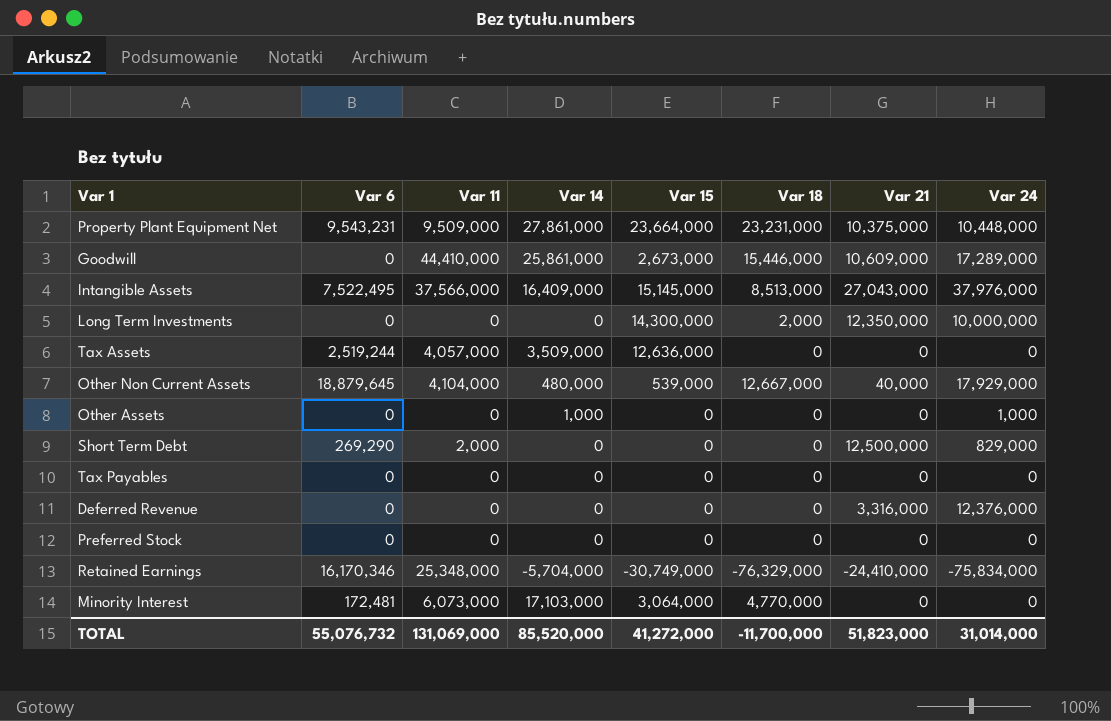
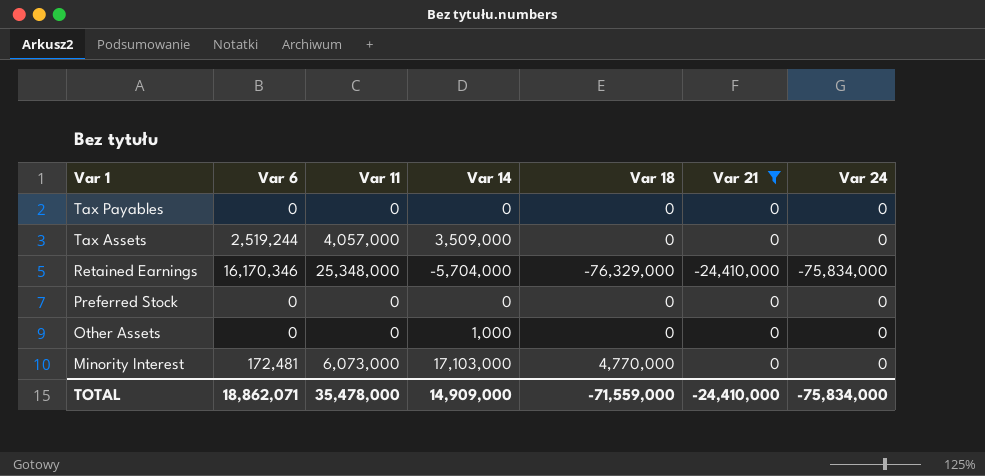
filter: none -> Var 21 <= 0
row order: none -> Var 1 descending
column Var 15 | position: 5 -> none
Other Assets | Var 24: 1,000 -> 0
TOTAL | Var 6: 55,076,732 -> 18,862,071
TOTAL | Var 11: 131,069,000 -> 35,478,000
TOTAL | Var 14: 85,520,000 -> 14,909,000
TOTAL | Var 18: -11,700,000 -> -71,559,000
TOTAL | Var 21: 51,823,000 -> -24,410,000
TOTAL | Var 24: 31,014,000 -> -75,834,000

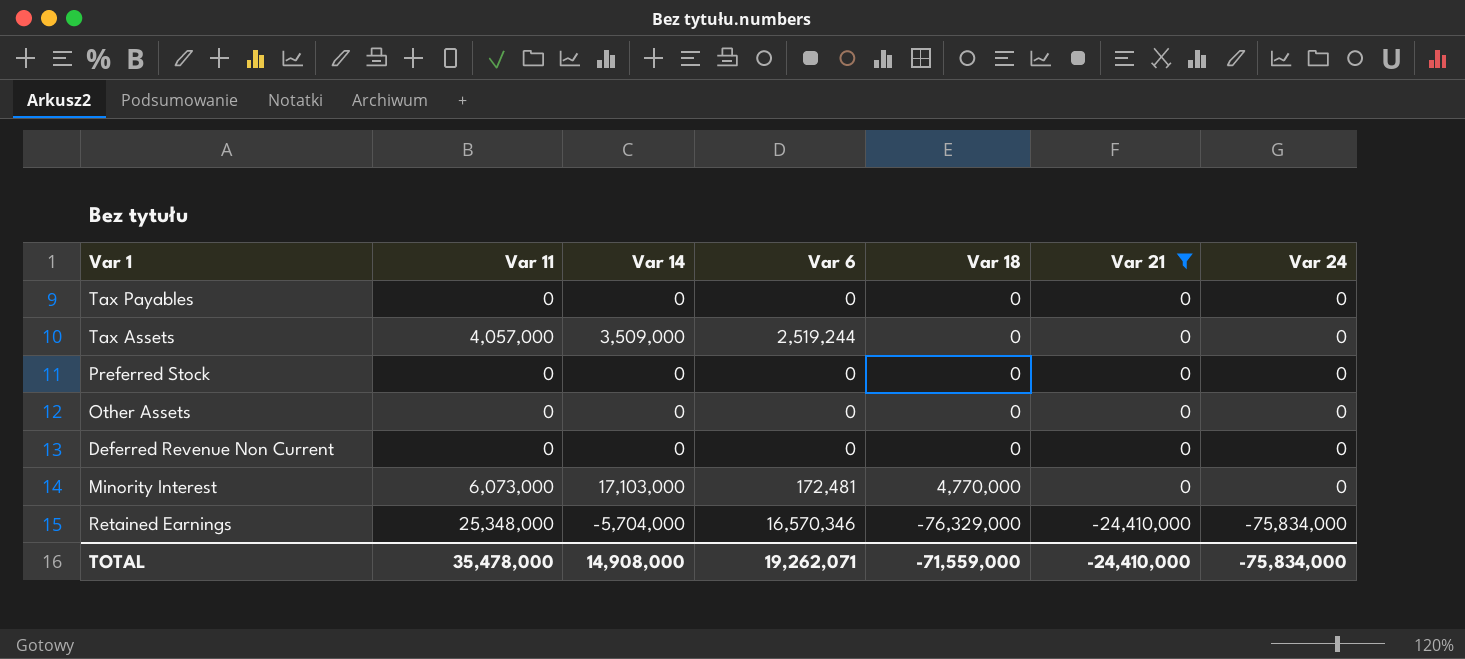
row order: Var 1 descending -> Var 21 descending
column Var 6 | position: 2 -> 4
Other Assets | Var 14: 1,000 -> 0
row Deferred Revenue Non Current: none -> 0 | 0 | 0 | 0 | 0 | 0
Retained Earnings | Var 6: 16,170,346 -> 16,570,346
TOTAL | Var 14: 14,909,000 -> 14,908,000
TOTAL | Var 6: 18,862,071 -> 19,262,071

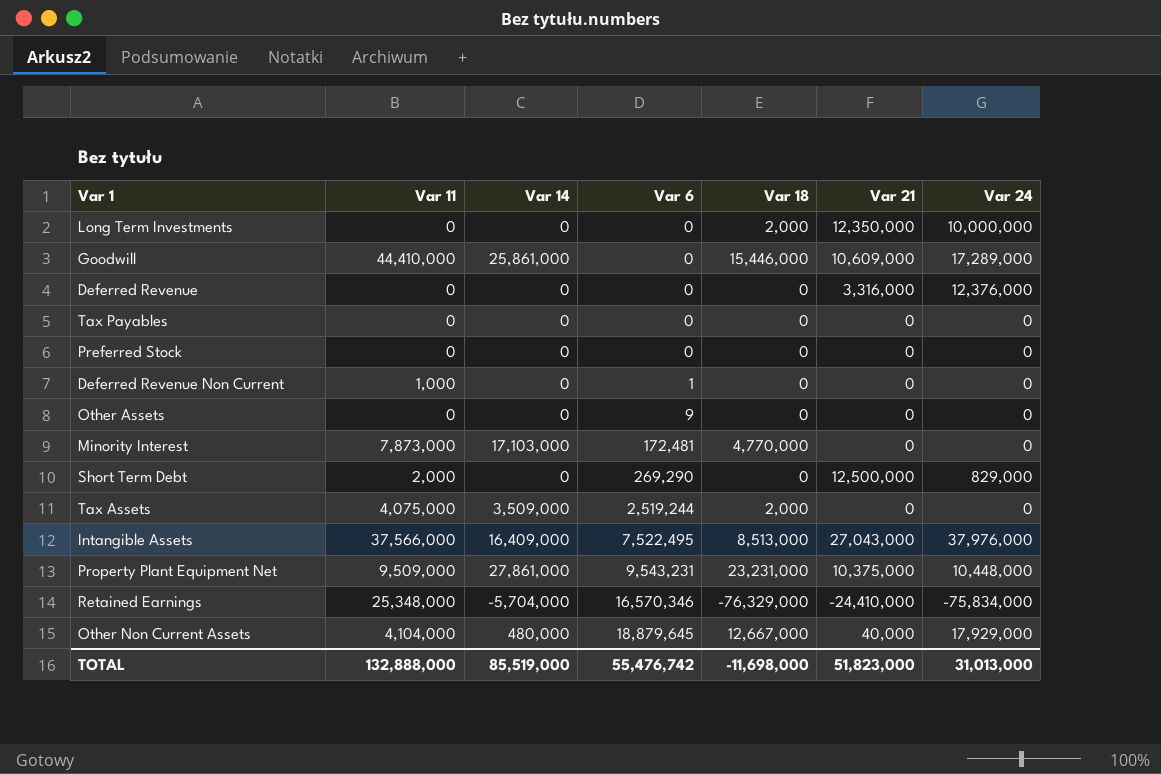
filter: Var 21 <= 0 -> none
row order: Var 21 descending -> Var 6 ascending
Deferred Revenue Non Current | Var 11: 0 -> 1,000
Deferred Revenue Non Current | Var 6: 0 -> 1
Other Assets | Var 6: 0 -> 9
Minority Interest | Var 11: 6,073,000 -> 7,873,000
Tax Assets | Var 11: 4,057,000 -> 4,075,000
Tax Assets | Var 18: 0 -> 2,000
TOTAL | Var 11: 35,478,000 -> 132,888,000
TOTAL | Var 14: 14,908,000 -> 85,519,000
TOTAL | Var 6: 19,262,071 -> 55,476,742
TOTAL | Var 18: -71,559,000 -> -11,698,000
TOTAL | Var 21: -24,410,000 -> 51,823,000
TOTAL | Var 24: -75,834,000 -> 31,013,000

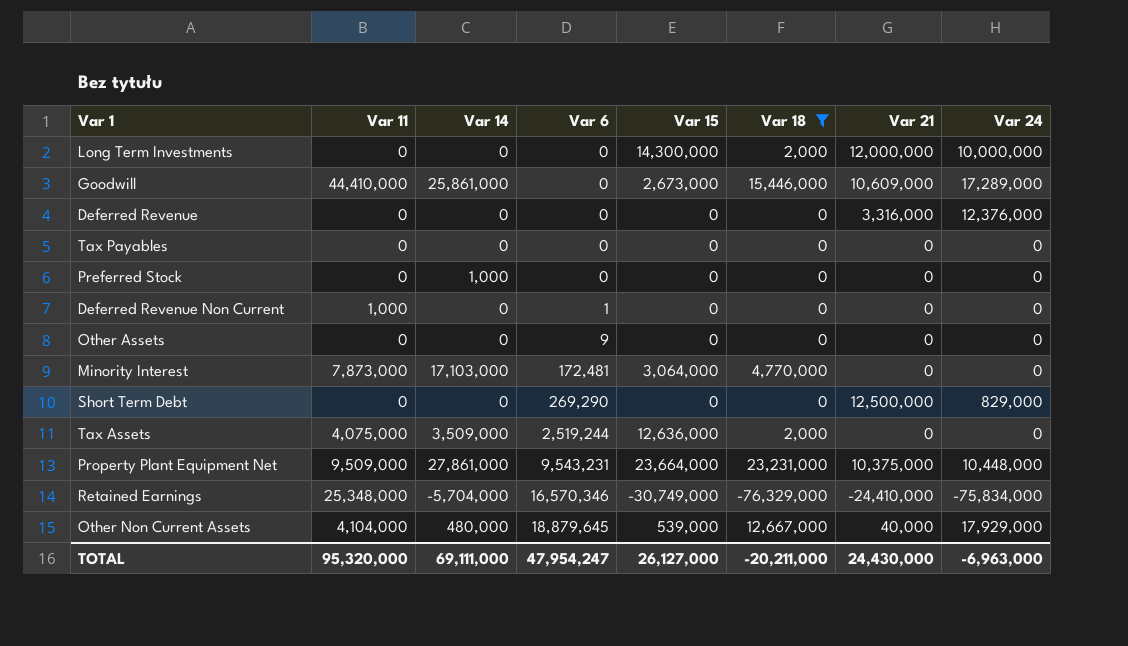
filter: none -> Var 18 != 8,513,000
column Var 15 | position: none -> 5
Long Term Investments | Var 21: 12,350,000 -> 12,000,000
Preferred Stock | Var 14: 0 -> 1,000
Short Term Debt | Var 11: 2,000 -> 0
TOTAL | Var 11: 132,888,000 -> 95,320,000
TOTAL | Var 14: 85,519,000 -> 69,111,000
TOTAL | Var 6: 55,476,742 -> 47,954,247
TOTAL | Var 18: -11,698,000 -> -20,211,000
TOTAL | Var 21: 51,823,000 -> 24,430,000
TOTAL | Var 24: 31,013,000 -> -6,963,000

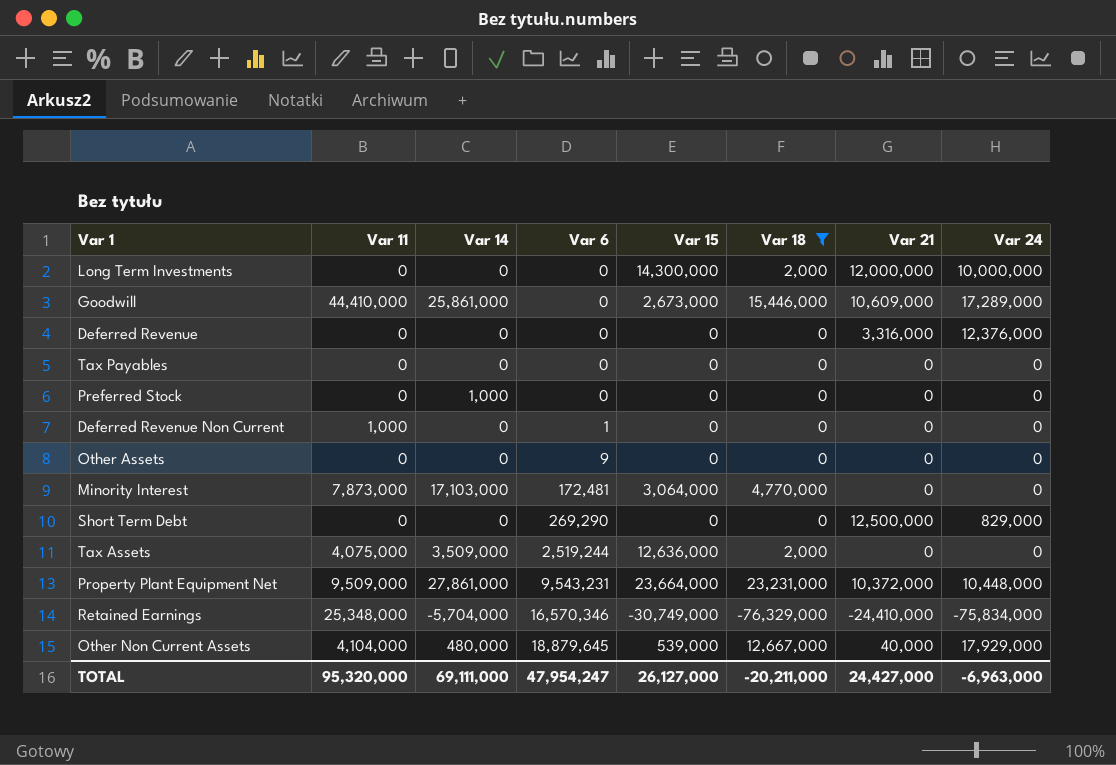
Property Plant Equipment Net | Var 21: 10,375,000 -> 10,372,000
TOTAL | Var 21: 24,430,000 -> 24,427,000

